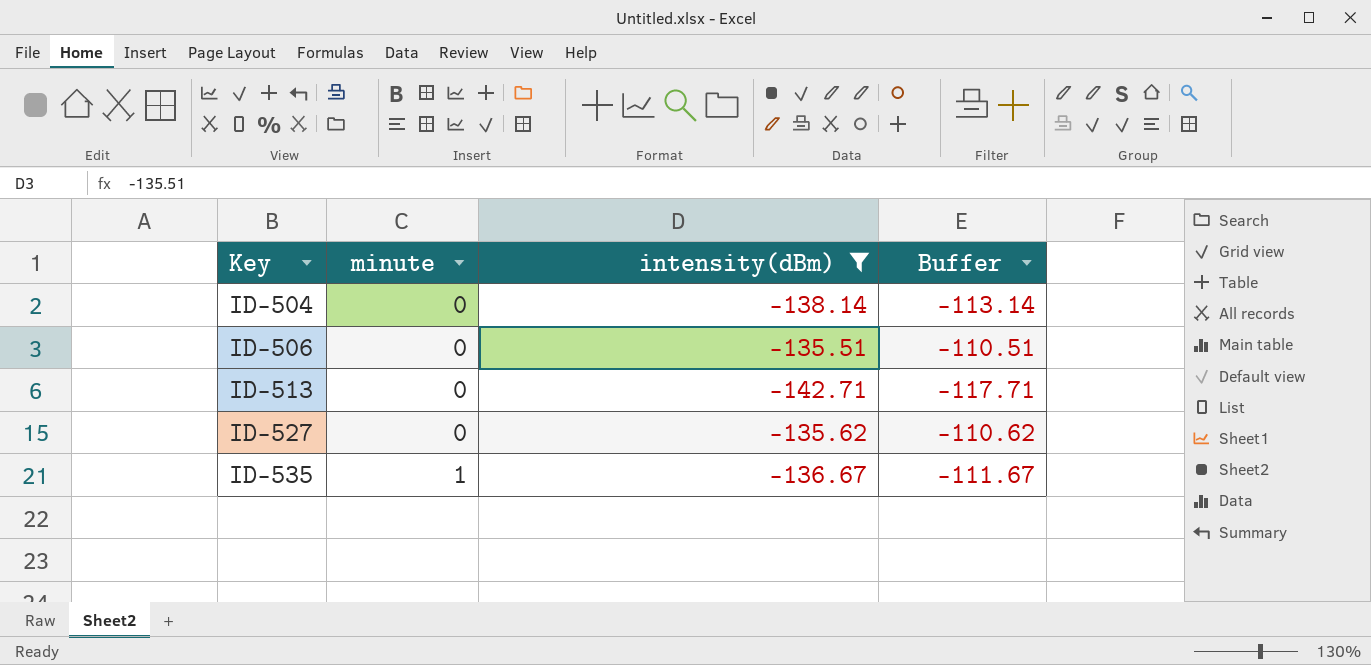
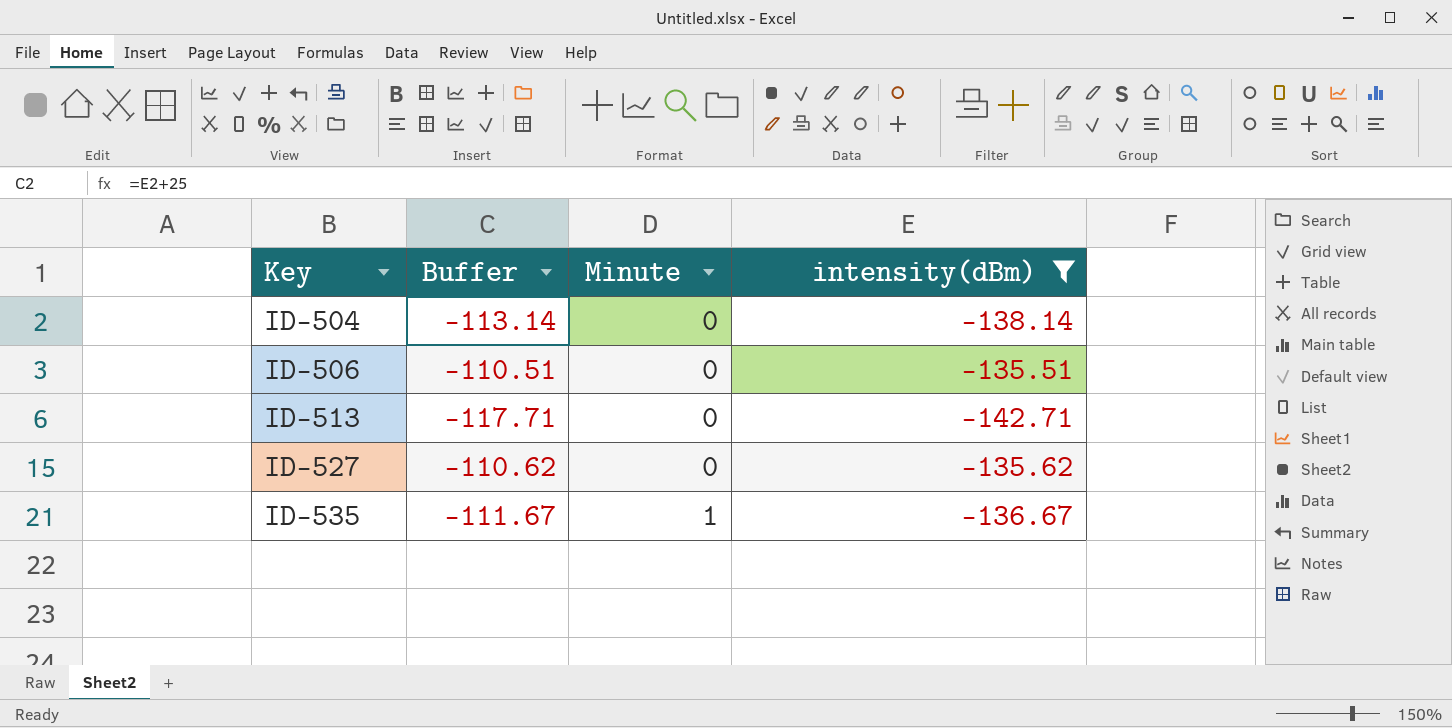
column Buffer | position: 4 -> 2
column name: minute -> Minute

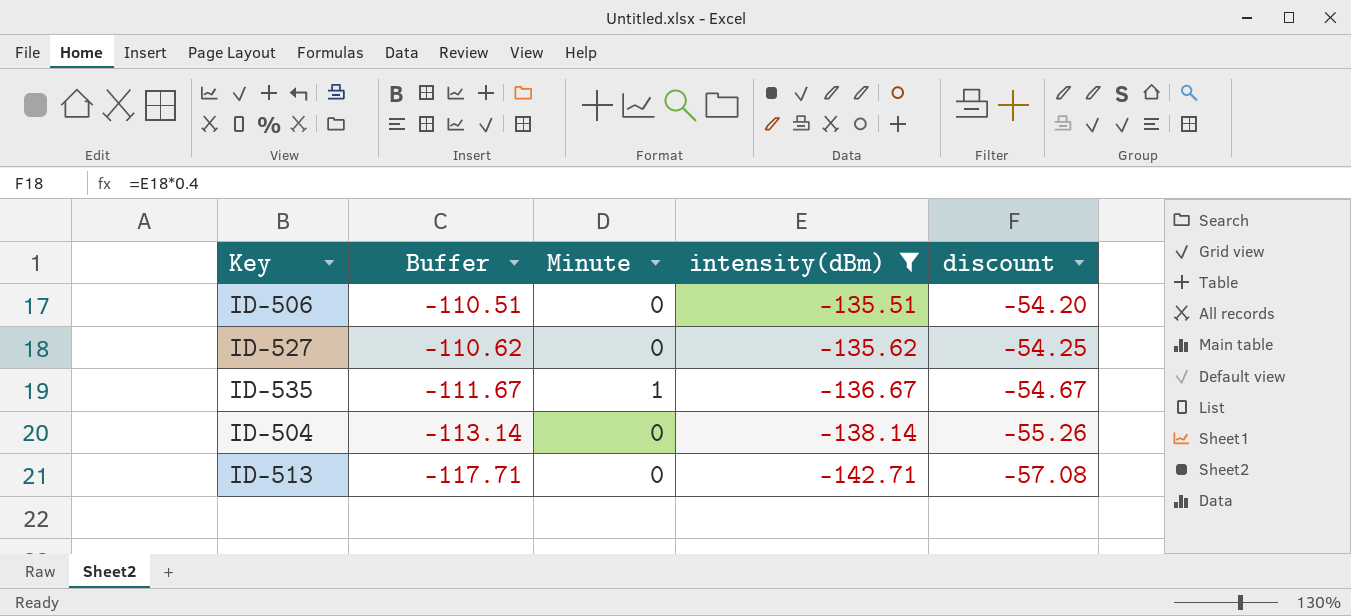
row order: Key ascending -> Buffer descending
column discount | formula: none -> [intensity(dBm)] * 0.4

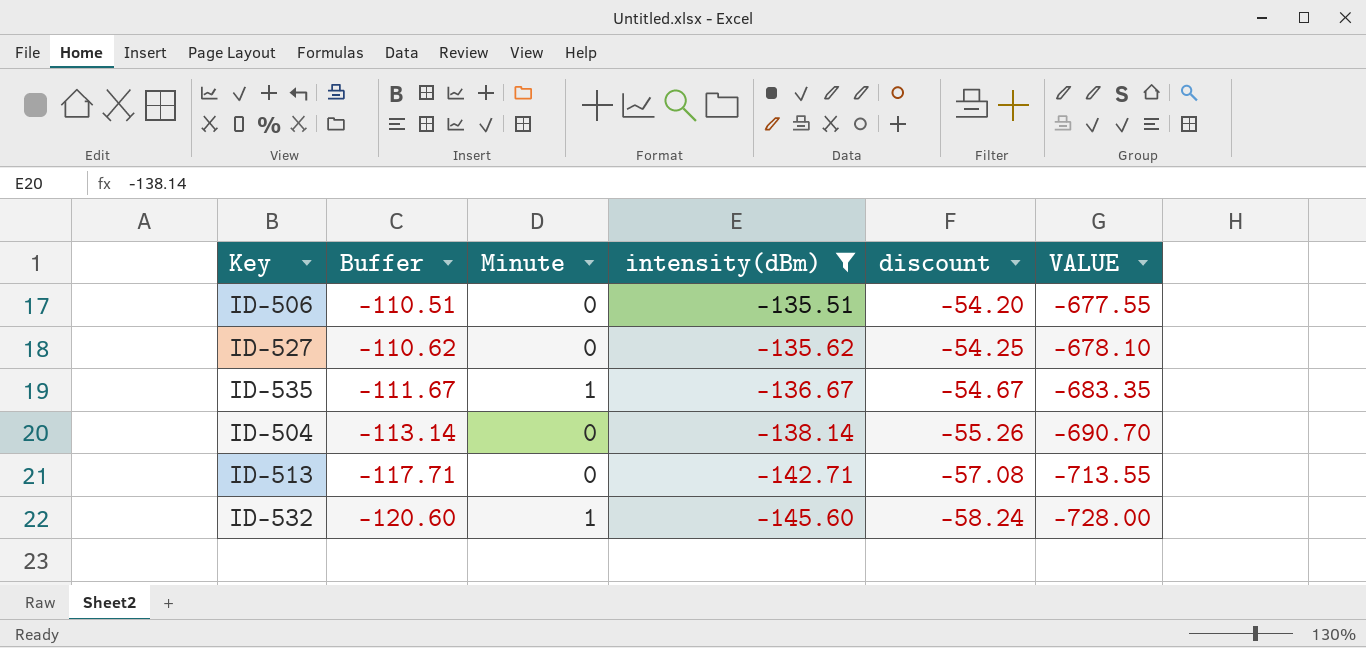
column VALUE | formula: none -> [intensity(dBm)] * 5
row ID-532: none -> -120.60 | 1 | -145.60 | -58.24 | -728.00

